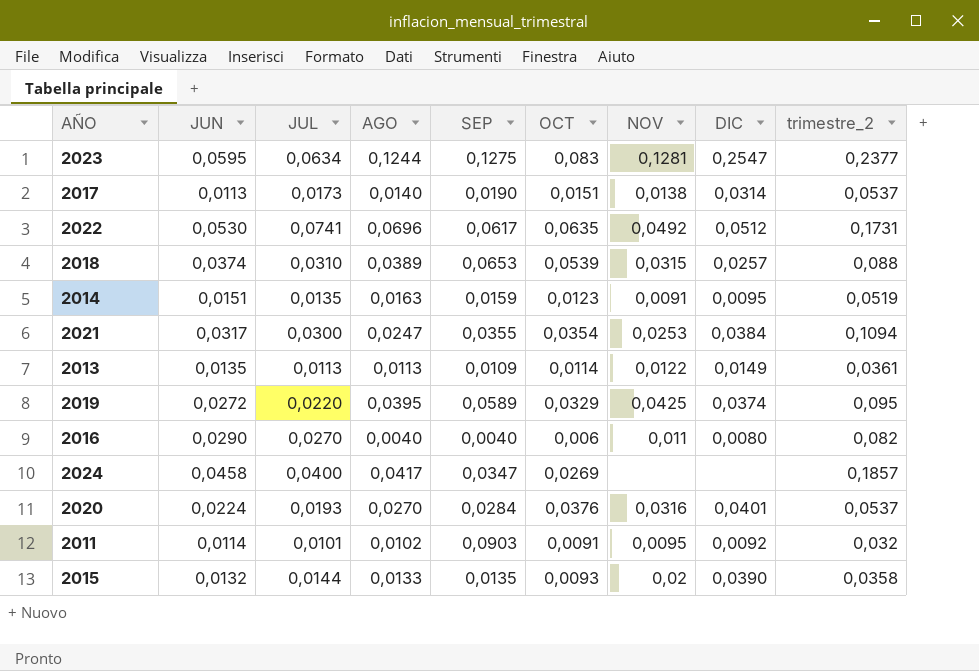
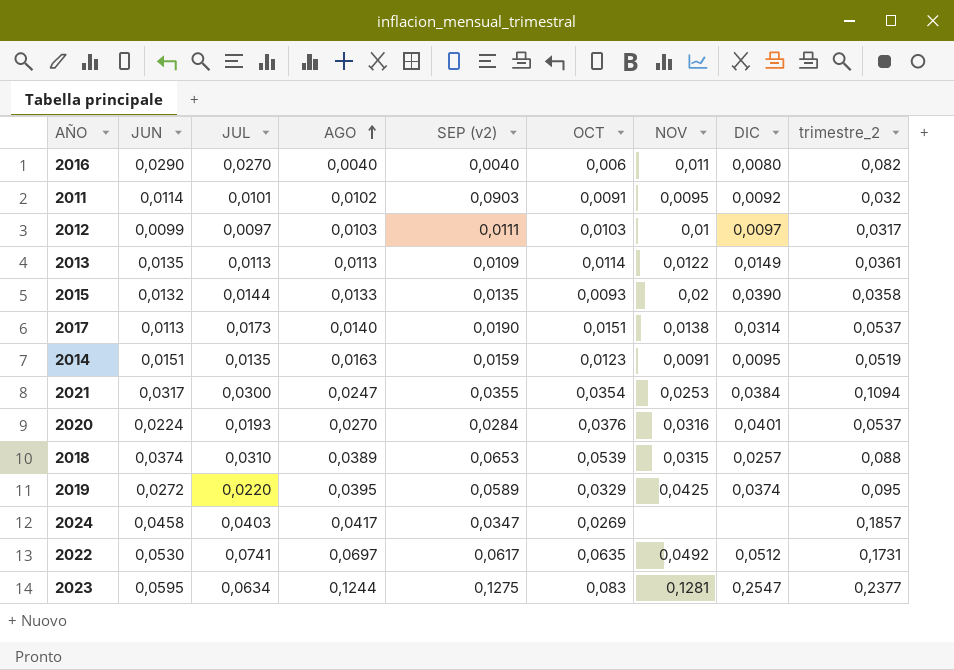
row order: none -> AGO ascending
column name: SEP -> SEP (v2)
row 2012: none -> 0,0099 | 0,0097 | 0,0103 | 0,0111 | 0,0103 | 0,01 | 0,0097 | 0,0317
2024 | JUL: 0,0400 -> 0,0403
2022 | AGO: 0,0696 -> 0,0697

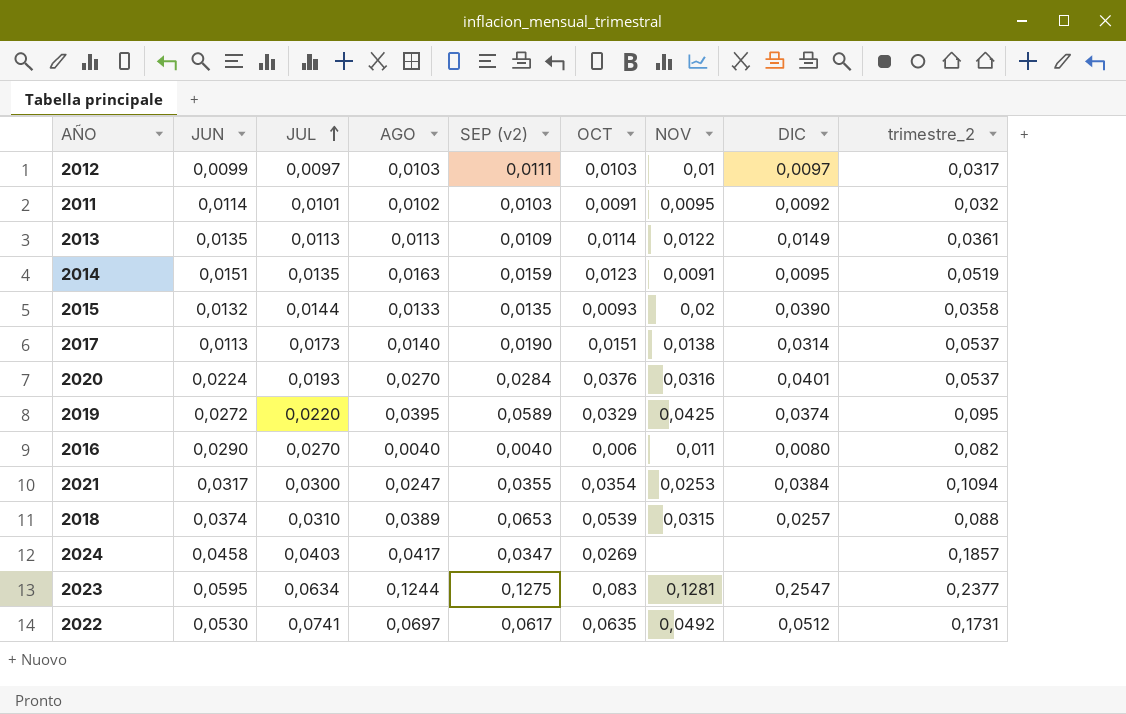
row order: AGO ascending -> JUL ascending
2011 | SEP (v2): 0,0903 -> 0,0103

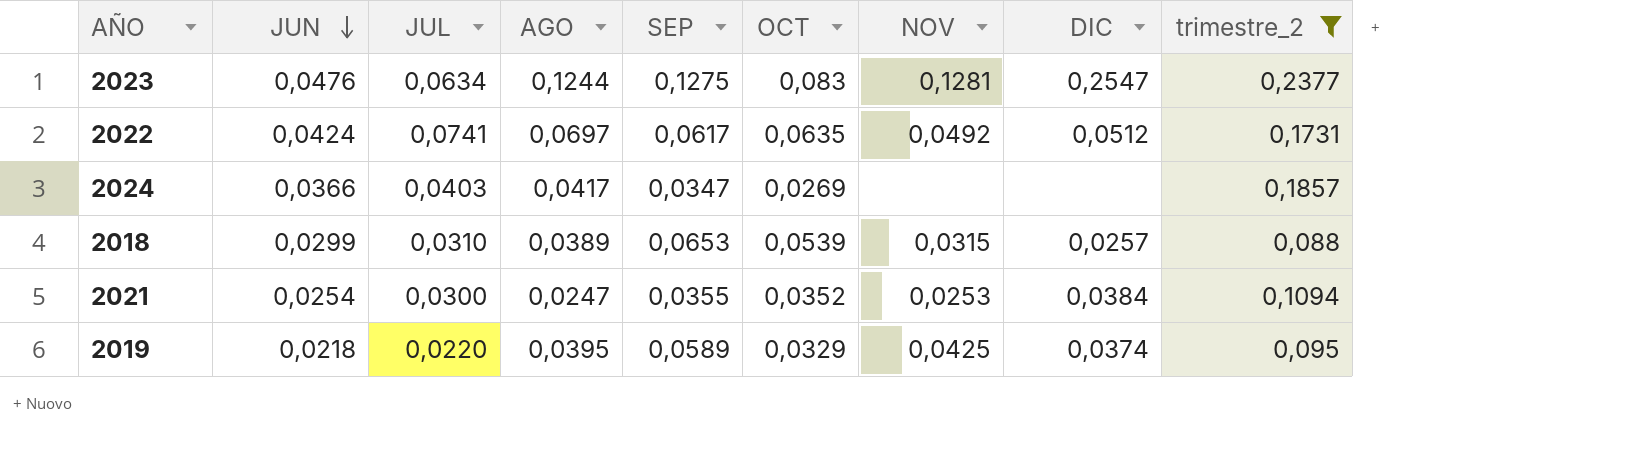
filter: none -> trimestre_2 >= 0,088
row order: JUL ascending -> JUN descending
column name: SEP (v2) -> SEP
2023 | JUN: 0,0595 -> 0,0476
2022 | JUN: 0,0530 -> 0,0424
2024 | JUN: 0,0458 -> 0,0366
2018 | JUN: 0,0374 -> 0,0299
2021 | JUN: 0,0317 -> 0,0254
2021 | OCT: 0,0354 -> 0,0352
2019 | JUN: 0,0272 -> 0,0218

